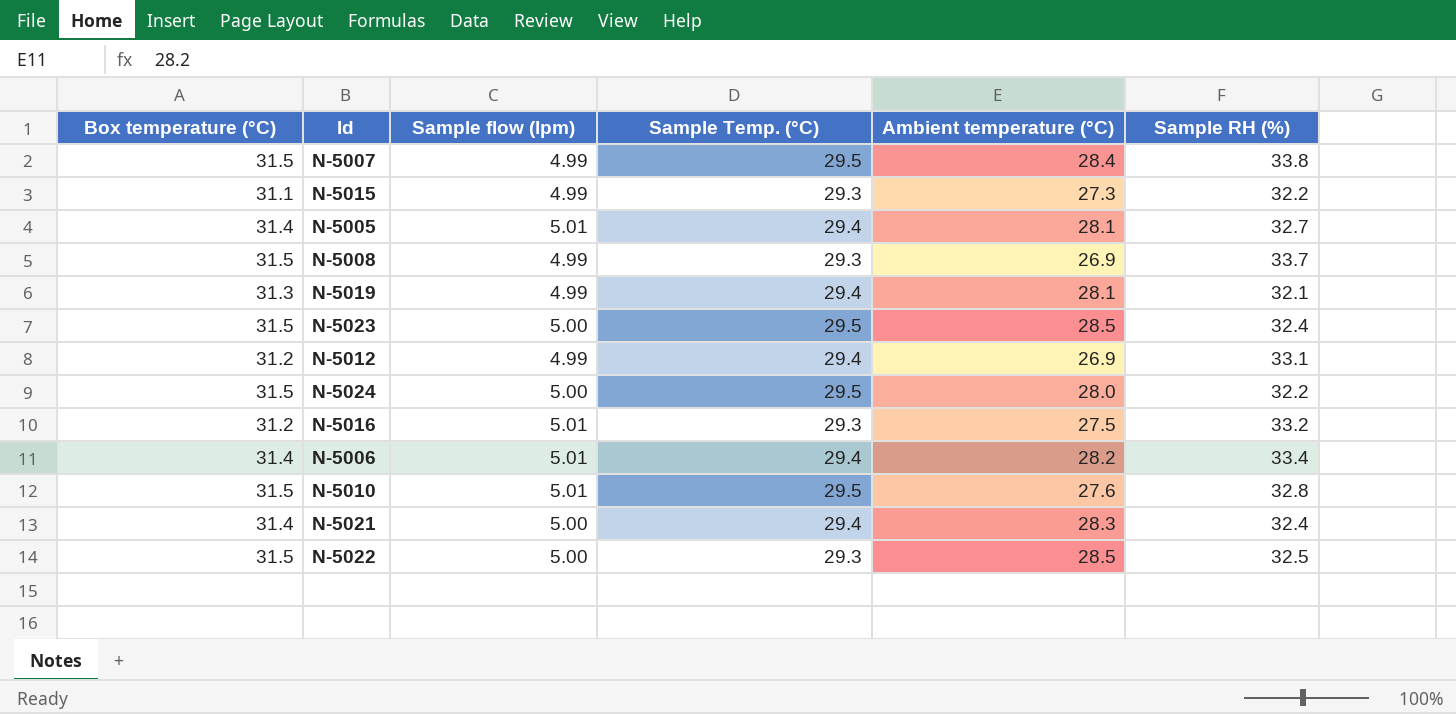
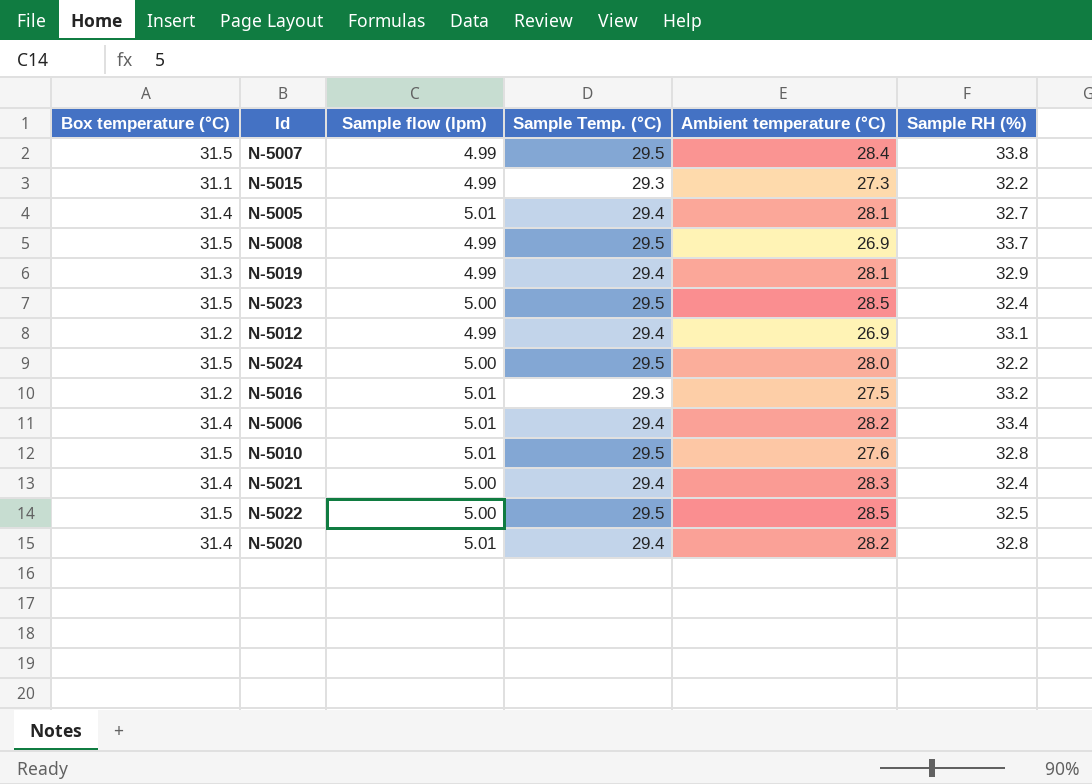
N-5008 | Sample Temp. (°C): 29.3 -> 29.5
N-5019 | Sample RH (%): 32.1 -> 32.9
N-5022 | Sample Temp. (°C): 29.3 -> 29.5
row N-5020: none -> 31.4 | 5.01 | 29.4 | 28.2 | 32.8

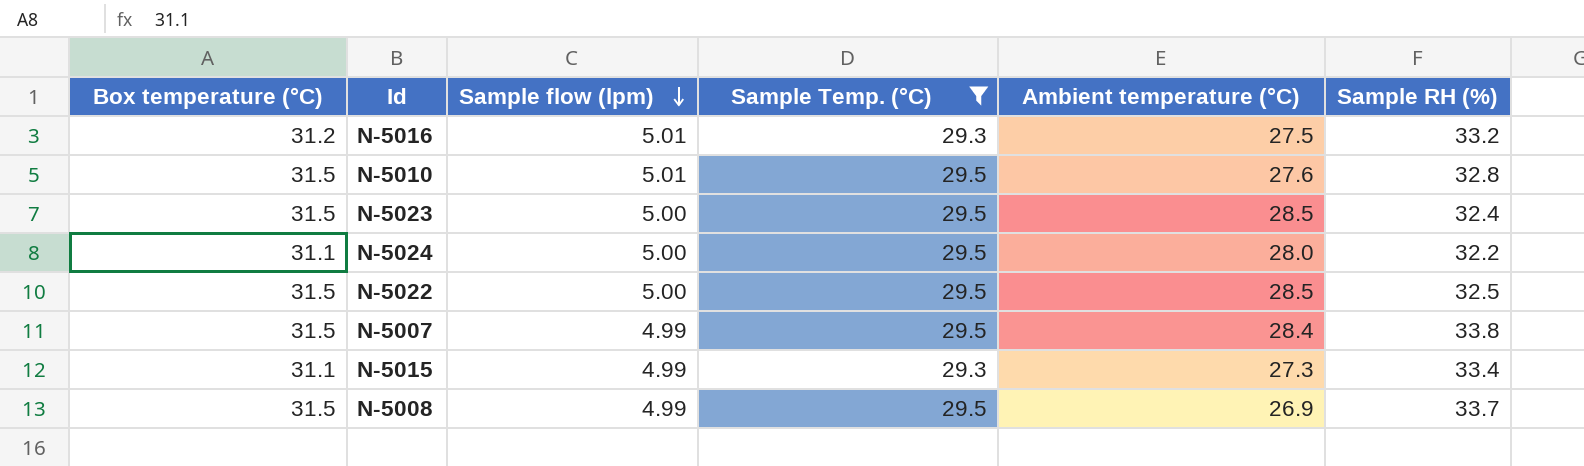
filter: none -> Sample Temp. (°C) != 29.4
row order: none -> Sample flow (lpm) descending
N-5024 | Box temperature (°C): 31.5 -> 31.1
N-5015 | Sample RH (%): 32.2 -> 33.4

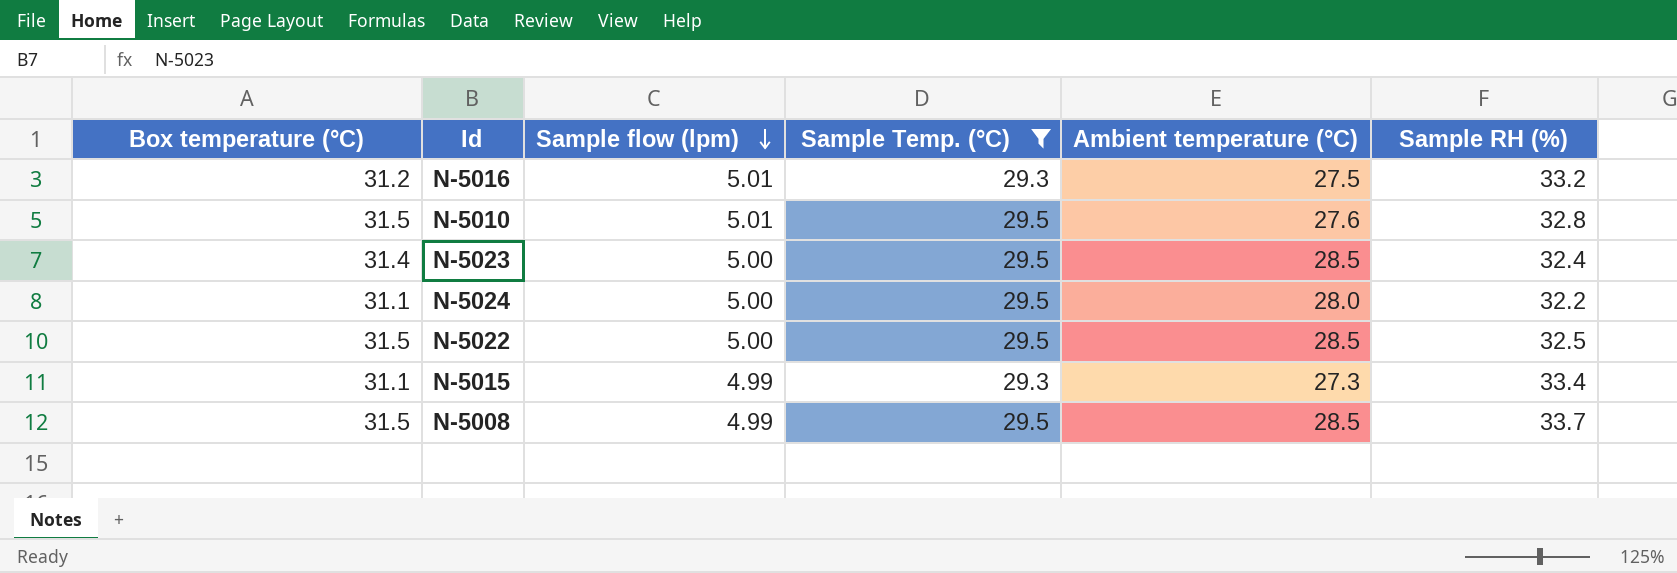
row N-5007: 31.5 | 4.99 | 29.5 | 28.4 | 33.8 -> none
N-5023 | Box temperature (°C): 31.5 -> 31.4
N-5008 | Ambient temperature (°C): 26.9 -> 28.5

